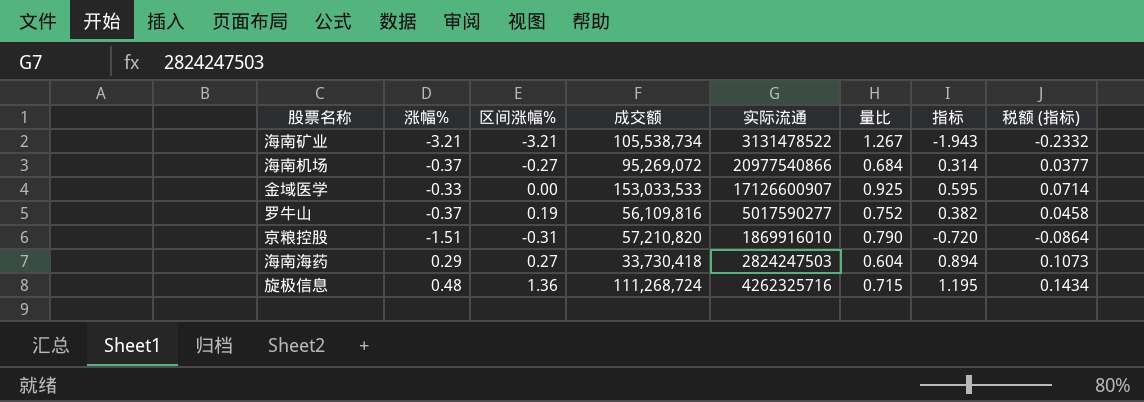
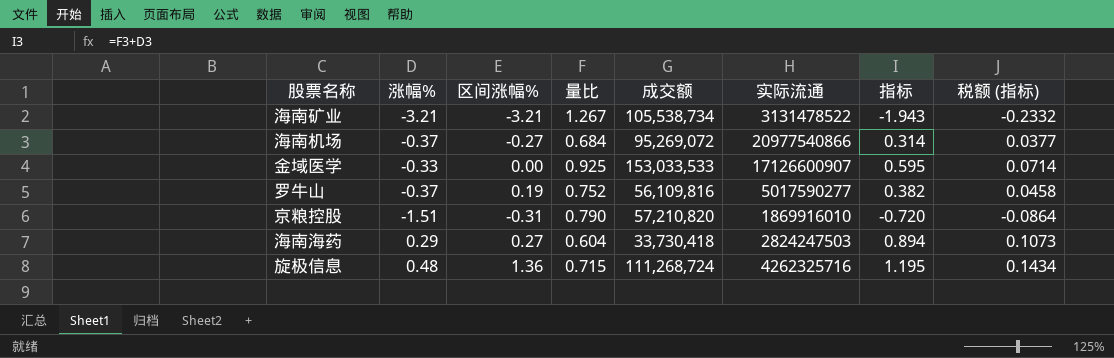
column 量比 | position: 6 -> 4

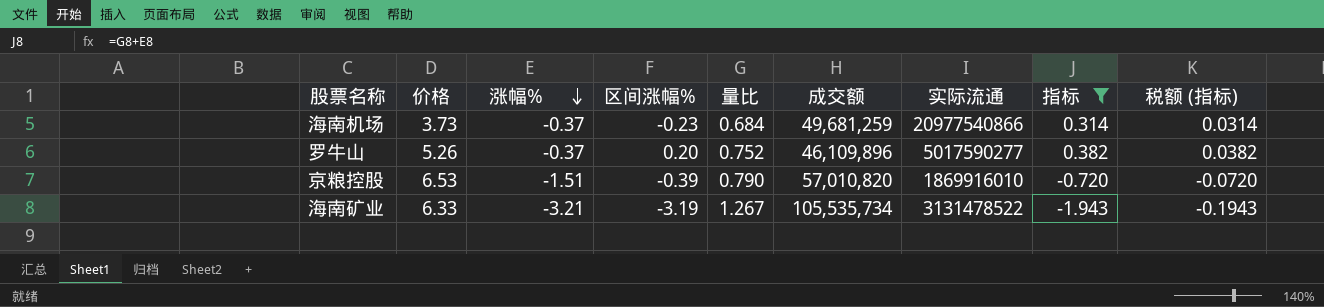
filter: none -> 指标 <= 0.382
row order: none -> 涨幅% descending
column 价格 | position: none -> 2
column 税额 (指标) | formula: [指标] * 0.12 -> [指标] * 0.1
海南机场 | 区间涨幅%: -0.27 -> -0.23
海南机场 | 成交额: 95,269,072 -> 49,681,259
罗牛山 | 区间涨幅%: 0.19 -> 0.20
罗牛山 | 成交额: 56,109,816 -> 46,109,896
京粮控股 | 区间涨幅%: -0.31 -> -0.39
京粮控股 | 成交额: 57,210,820 -> 57,010,820
海南矿业 | 区间涨幅%: -3.21 -> -3.19
海南矿业 | 成交额: 105,538,734 -> 105,535,734

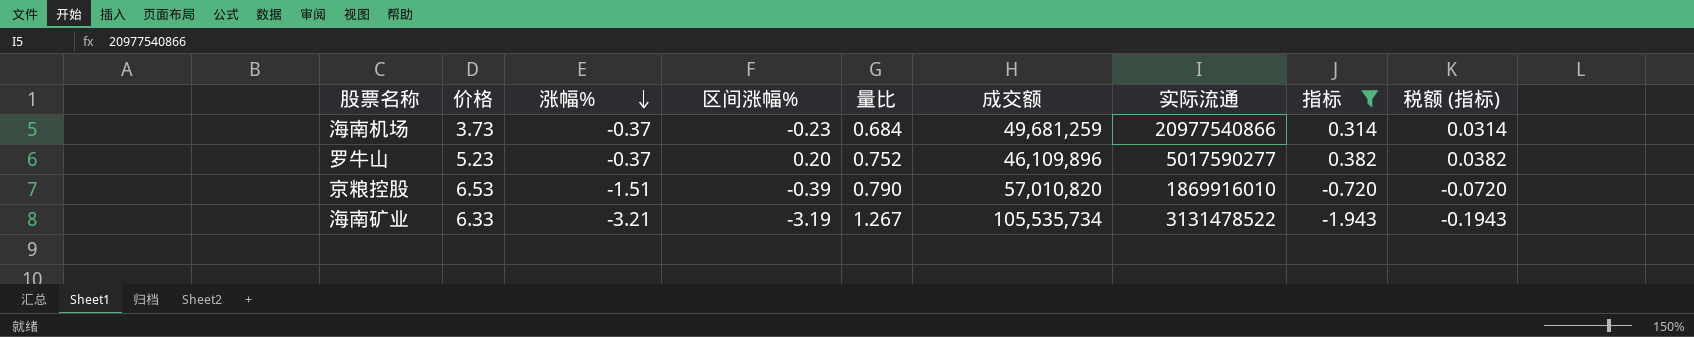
罗牛山 | 价格: 5.26 -> 5.23

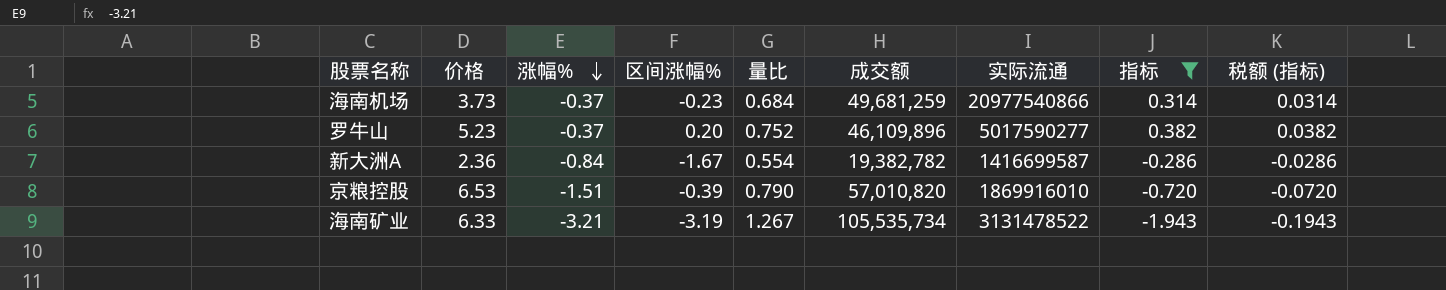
row 新大洲A: none -> 2.36 | -0.84 | -1.67 | 0.554 | 19,382,782 | 1416699587 | -0.286 | -0.0286

